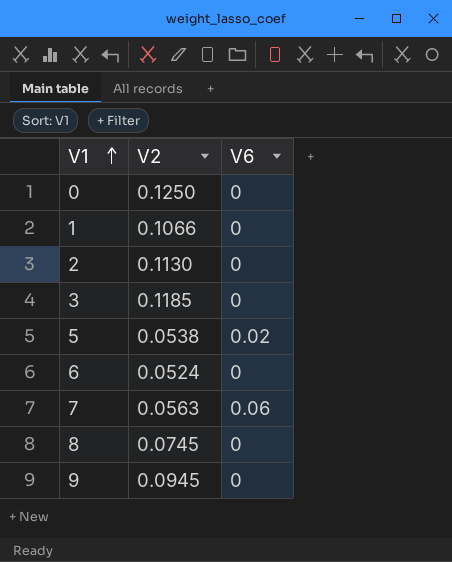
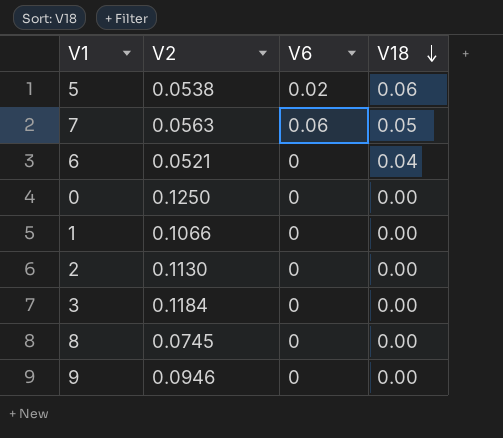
row order: V1 ascending -> V18 descending
column V18 | position: none -> 4
6 | V2: 0.0524 -> 0.0521
3 | V2: 0.1185 -> 0.1184
9 | V2: 0.0945 -> 0.0946

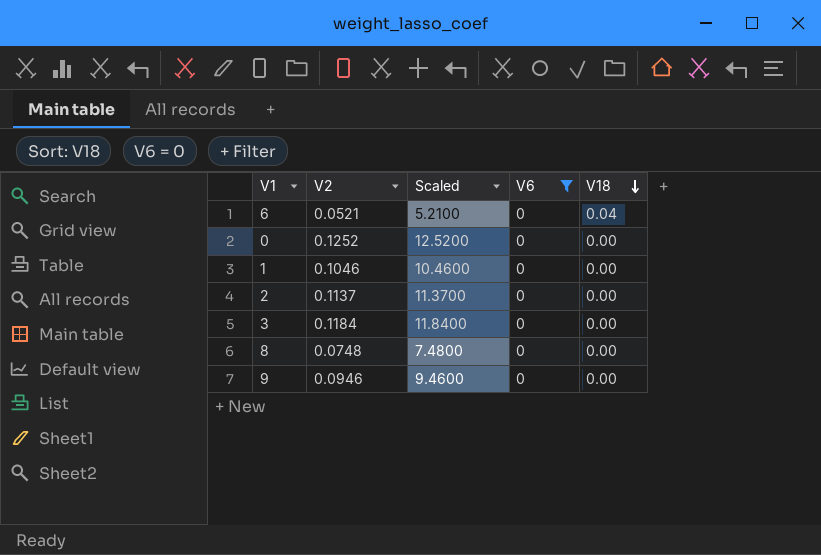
filter: none -> V6 = 0
column Scaled | formula: none -> [V2] * 100
0 | V2: 0.1250 -> 0.1252
1 | V2: 0.1066 -> 0.1046
2 | V2: 0.1130 -> 0.1137
8 | V2: 0.0745 -> 0.0748

